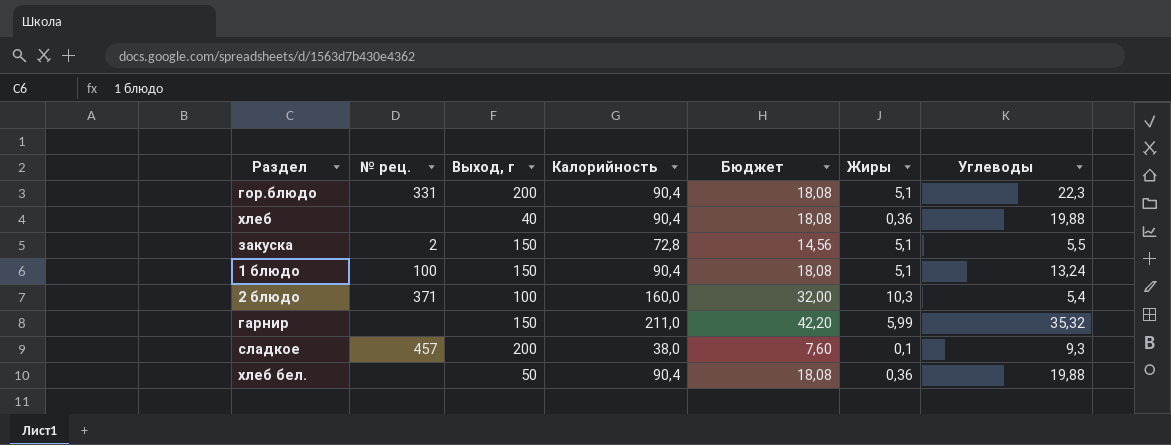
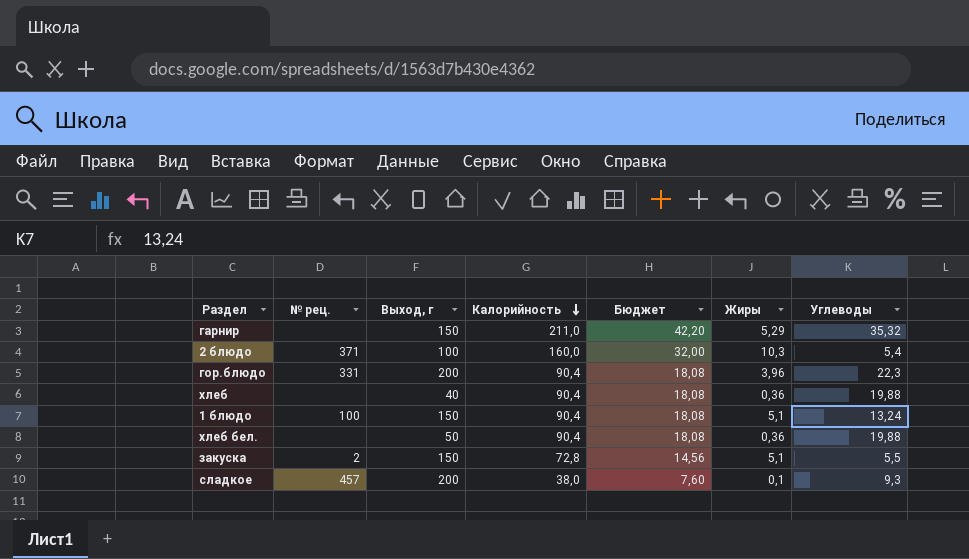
row order: none -> Калорийность descending
гарнир | Жиры: 5,99 -> 5,29
гор.блюдо | Жиры: 5,1 -> 3,96

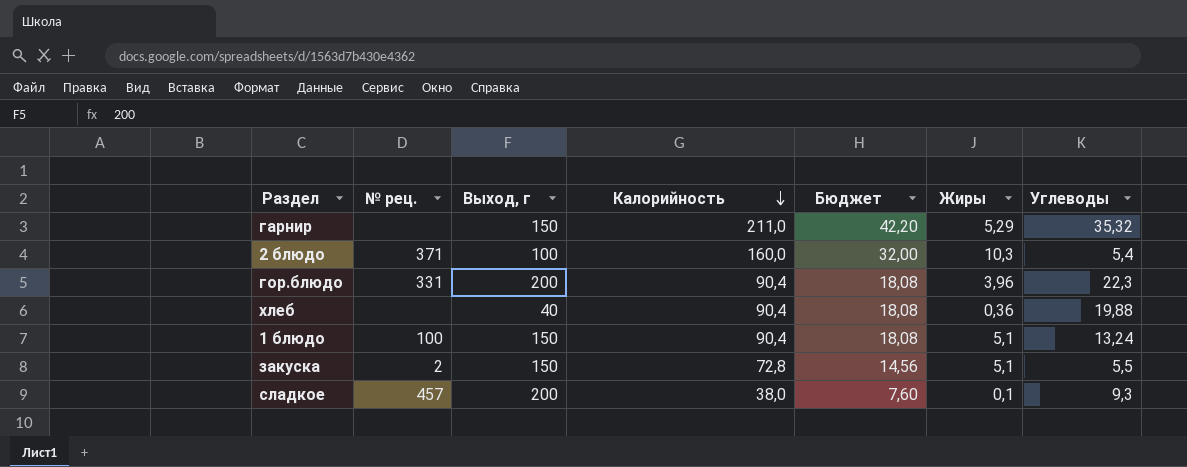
row хлеб бел.: none | 50 | 90,4 | 18,08 | 0,36 | 19,88 -> none

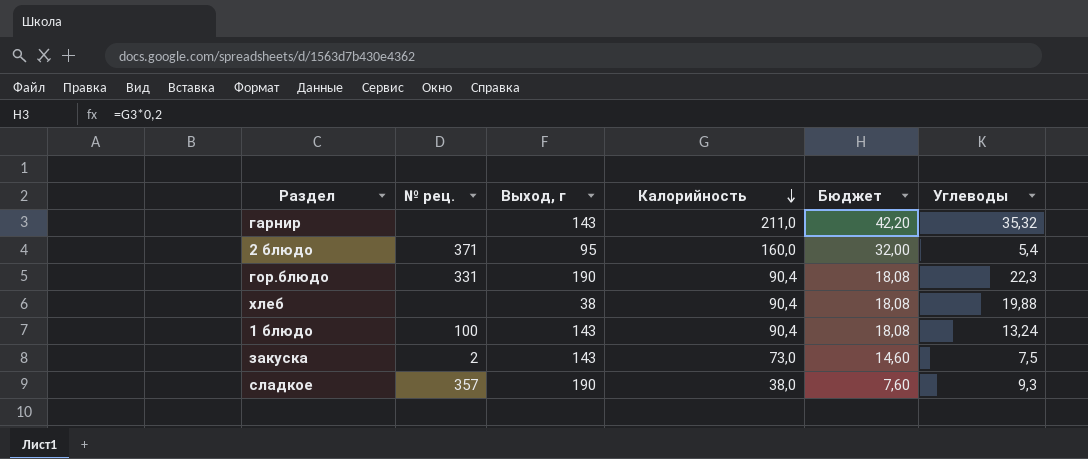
column Жиры | position: 6 -> none
гарнир | Выход, г: 150 -> 143
2 блюдо | Выход, г: 100 -> 95
гор.блюдо | Выход, г: 200 -> 190
хлеб | Выход, г: 40 -> 38
1 блюдо | Выход, г: 150 -> 143
закуска | Выход, г: 150 -> 143
закуска | Калорийность: 72,8 -> 73,0
закуска | Бюджет: 14,56 -> 14,60
закуска | Углеводы: 5,5 -> 7,5
сладкое | № рец.: 457 -> 357
сладкое | Выход, г: 200 -> 190

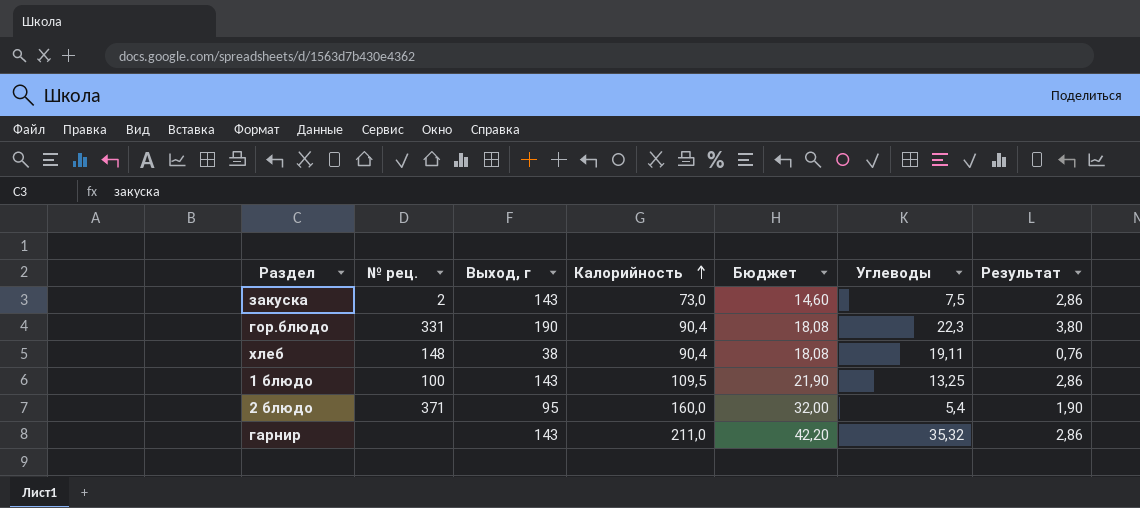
row order: Калорийность descending -> Калорийность ascending
column Результат | formula: none -> [Выход, г] * 0,02
row сладкое: 357 | 190 | 38,0 | 7,60 | 9,3 -> none
хлеб | № рец.: none -> 148
хлеб | Углеводы: 19,88 -> 19,11
1 блюдо | Калорийность: 90,4 -> 109,5
1 блюдо | Бюджет: 18,08 -> 21,90
1 блюдо | Углеводы: 13,24 -> 13,25

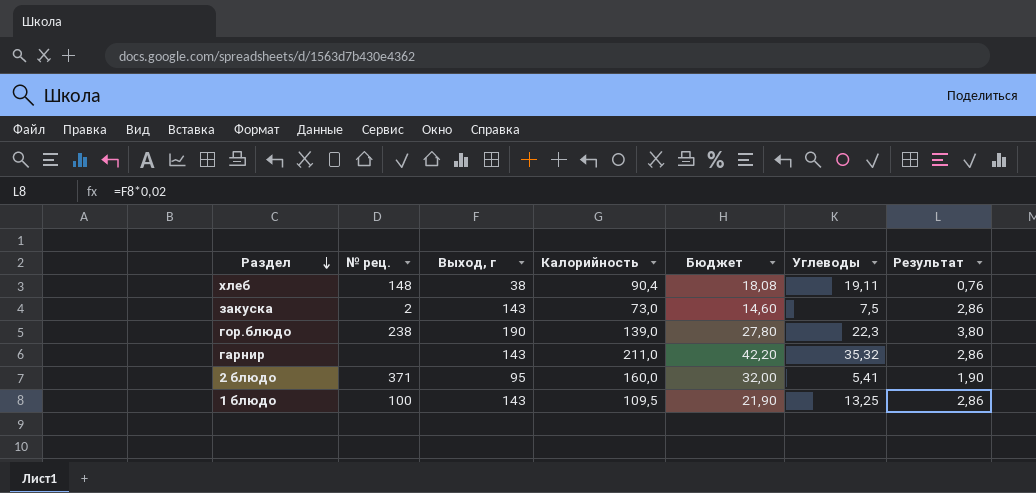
row order: Калорийность ascending -> Раздел descending
гор.блюдо | № рец.: 331 -> 238
гор.блюдо | Калорийность: 90,4 -> 139,0
гор.блюдо | Бюджет: 18,08 -> 27,80
2 блюдо | Углеводы: 5,4 -> 5,41

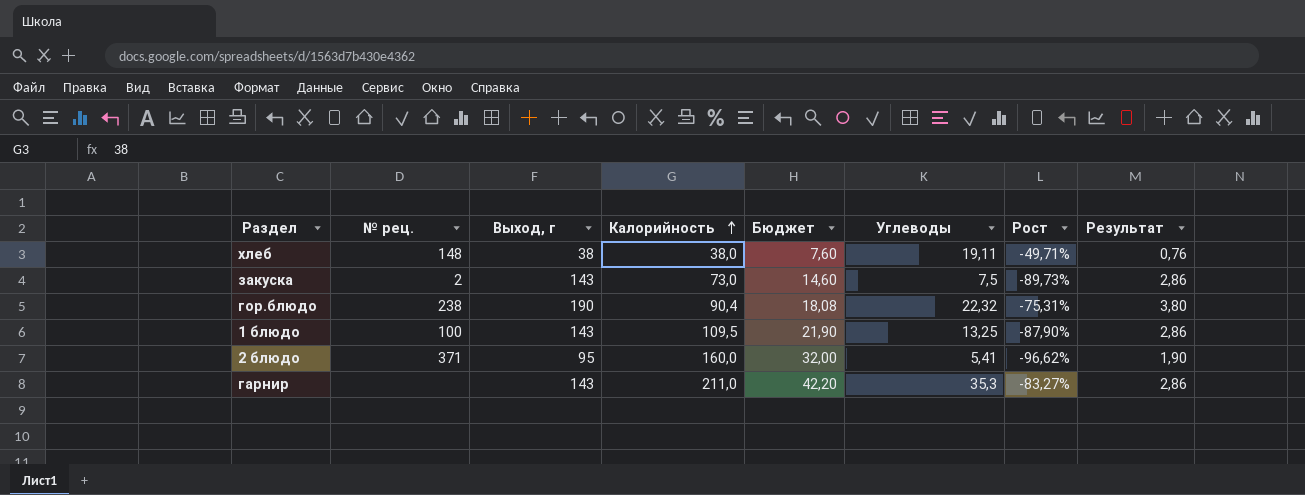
row order: Раздел descending -> Калорийность ascending
column Рост | formula: none -> ([Углеводы] - [Калорийность]) / [Калорийность]
хлеб | Калорийность: 90,4 -> 38,0
хлеб | Бюджет: 18,08 -> 7,60
гор.блюдо | Калорийность: 139,0 -> 90,4
гор.блюдо | Бюджет: 27,80 -> 18,08
гор.блюдо | Углеводы: 22,3 -> 22,32
гарнир | Углеводы: 35,32 -> 35,3

